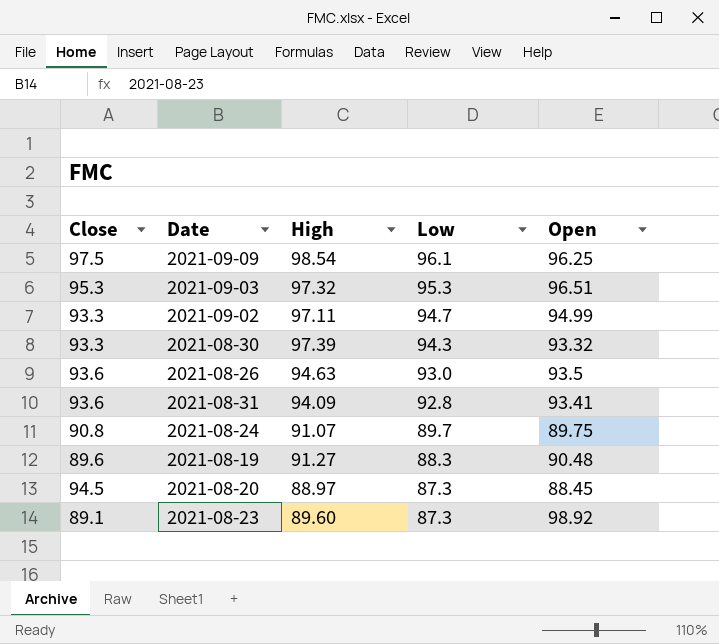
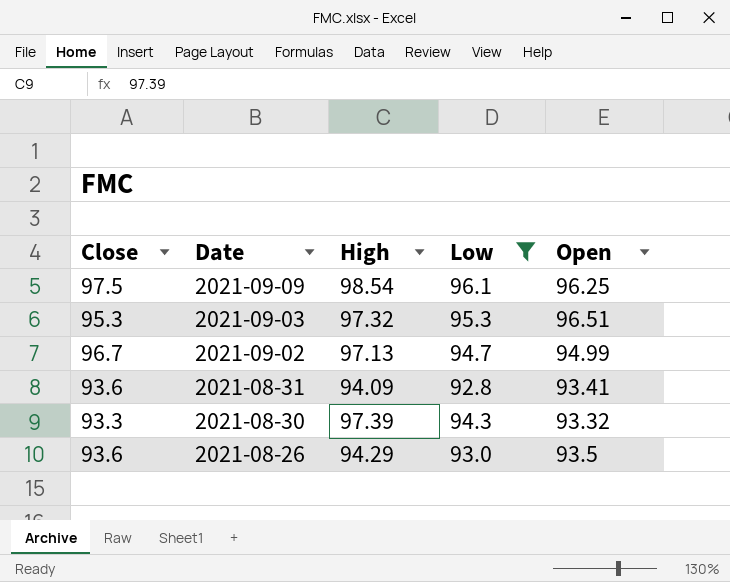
filter: none -> Low >= 92.8
row order: Low descending -> Date descending
2021-09-02 | Close: 93.3 -> 96.7
2021-09-02 | High: 97.11 -> 97.13
2021-08-26 | High: 94.63 -> 94.29

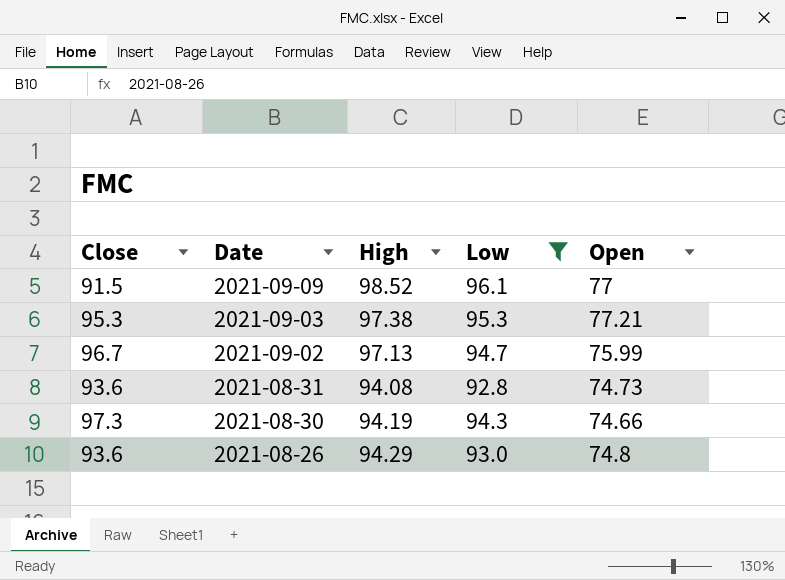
2021-09-09 | Close: 97.5 -> 91.5
2021-09-09 | High: 98.54 -> 98.52
2021-09-09 | Open: 96.25 -> 77
2021-09-03 | High: 97.32 -> 97.38
2021-09-03 | Open: 96.51 -> 77.21
2021-09-02 | Open: 94.99 -> 75.99
2021-08-31 | High: 94.09 -> 94.08
2021-08-31 | Open: 93.41 -> 74.73
2021-08-30 | Close: 93.3 -> 97.3
2021-08-30 | High: 97.39 -> 94.19
2021-08-30 | Open: 93.32 -> 74.66
2021-08-26 | Open: 93.5 -> 74.8

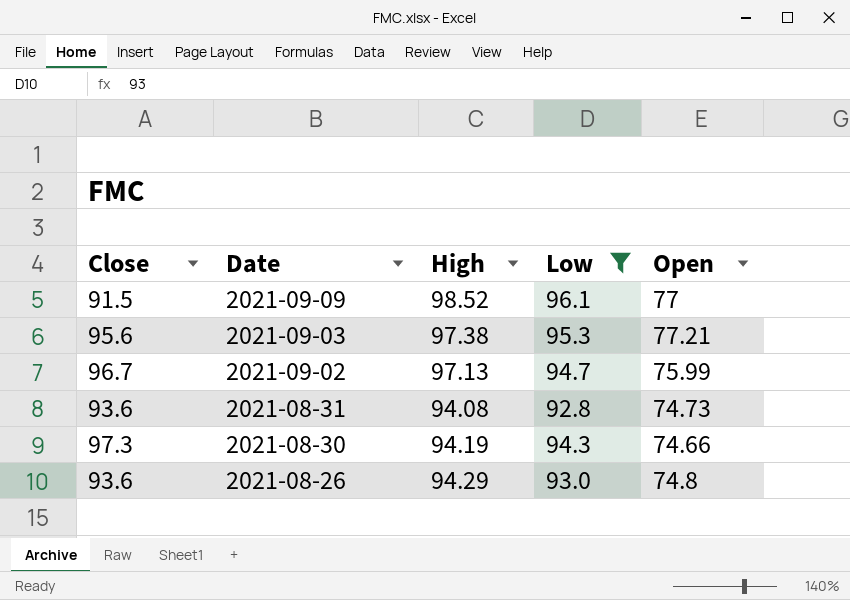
2021-09-03 | Close: 95.3 -> 95.6

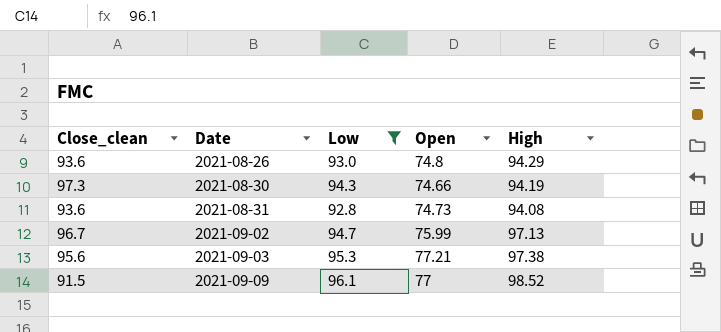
row order: Date descending -> Date ascending
column name: Close -> Close_clean
column High | position: 3 -> 5

